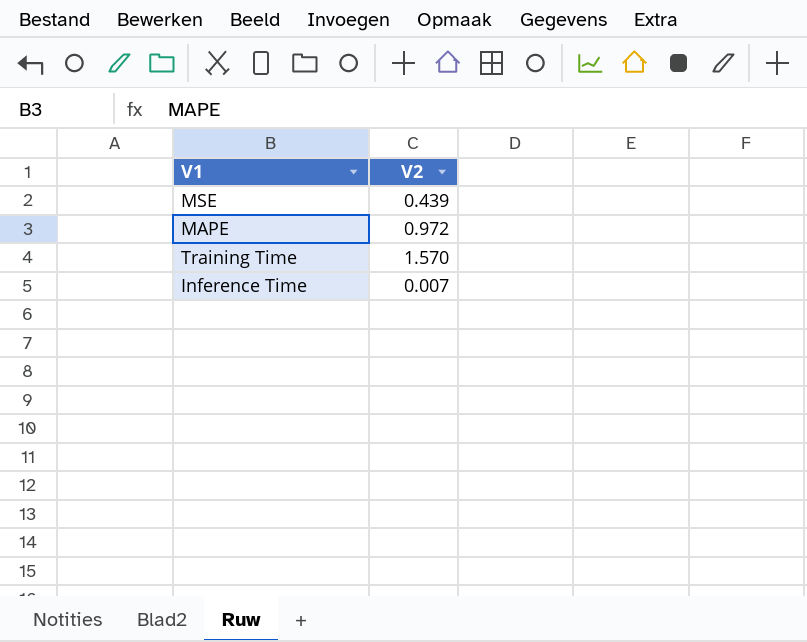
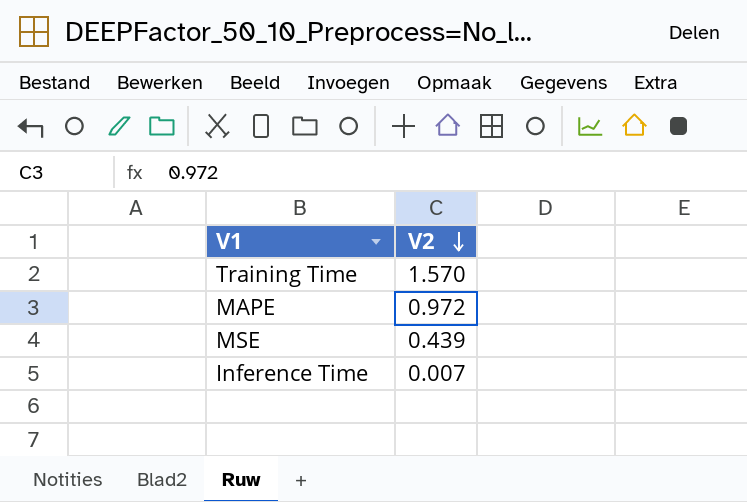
row order: none -> V2 descending

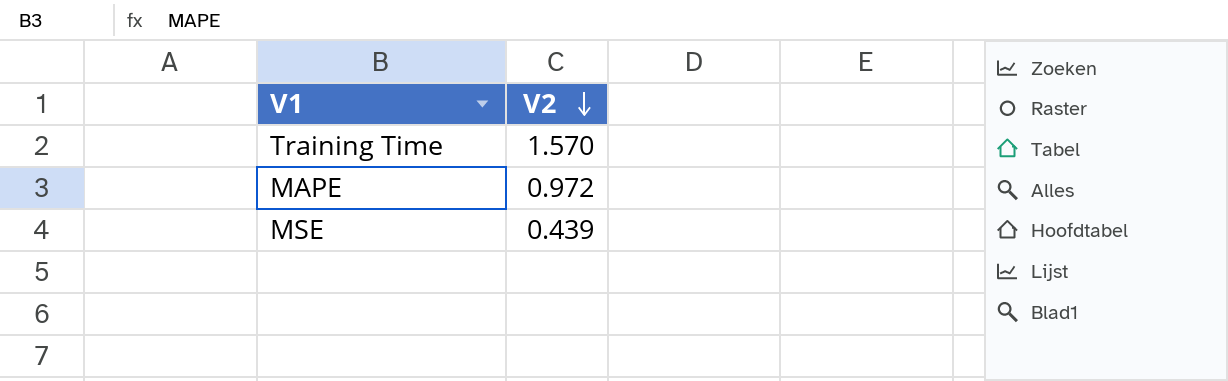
row Inference Time: 0.007 -> none

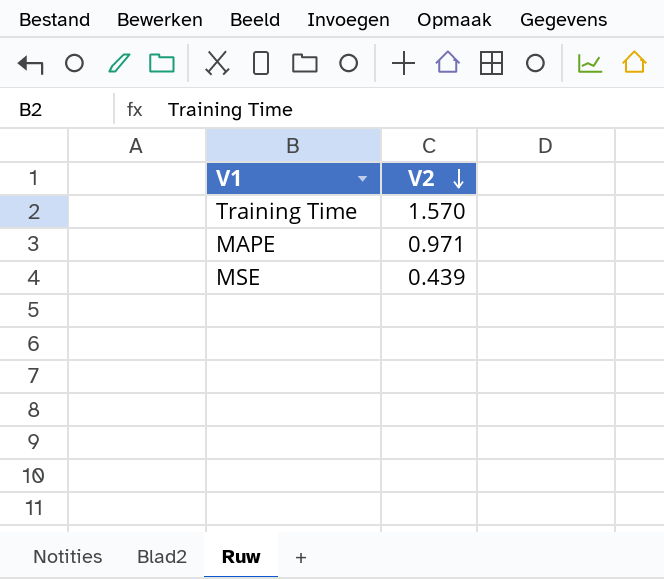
MAPE | V2: 0.972 -> 0.971

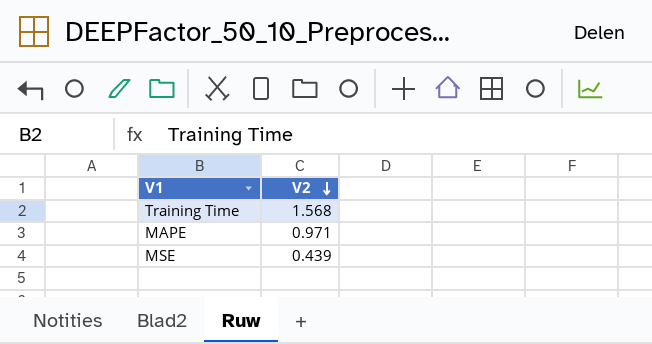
Training Time | V2: 1.570 -> 1.568

